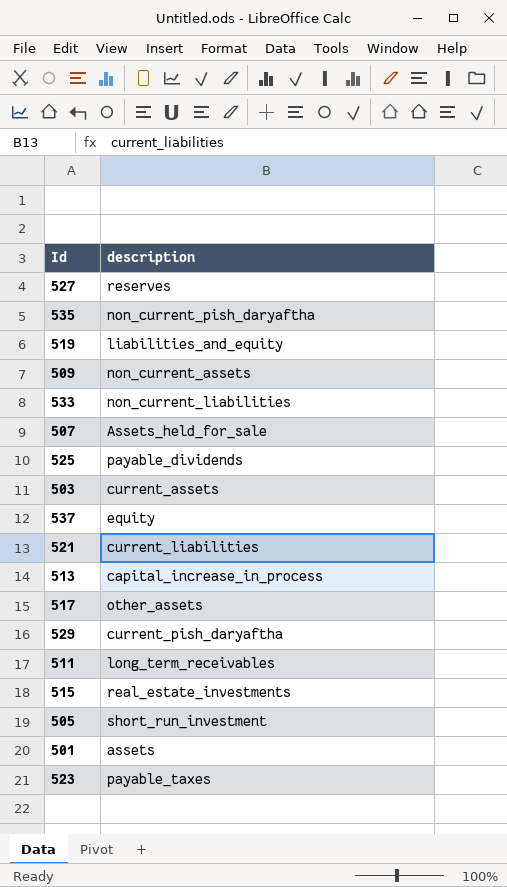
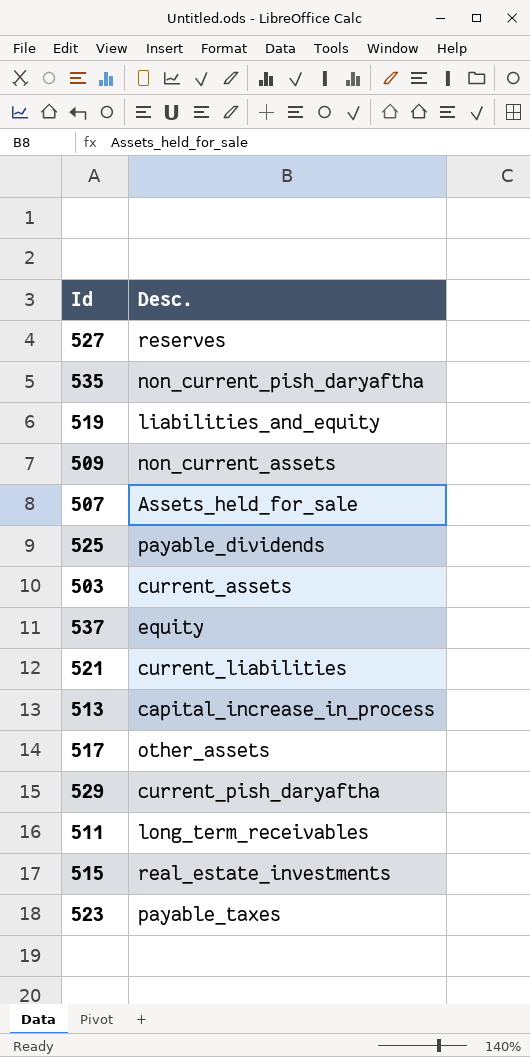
column name: description -> Desc.
row 533: non_current_liabilities -> none
row 505: short_run_investment -> none
row 501: assets -> none

